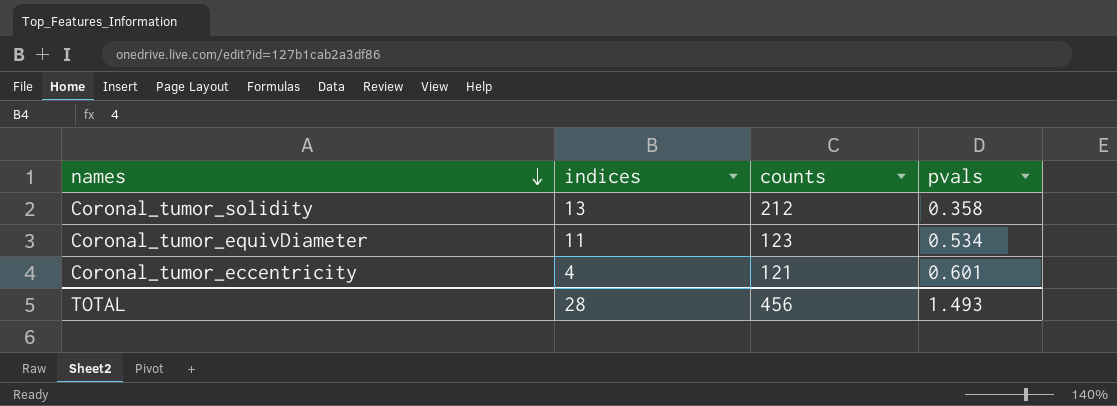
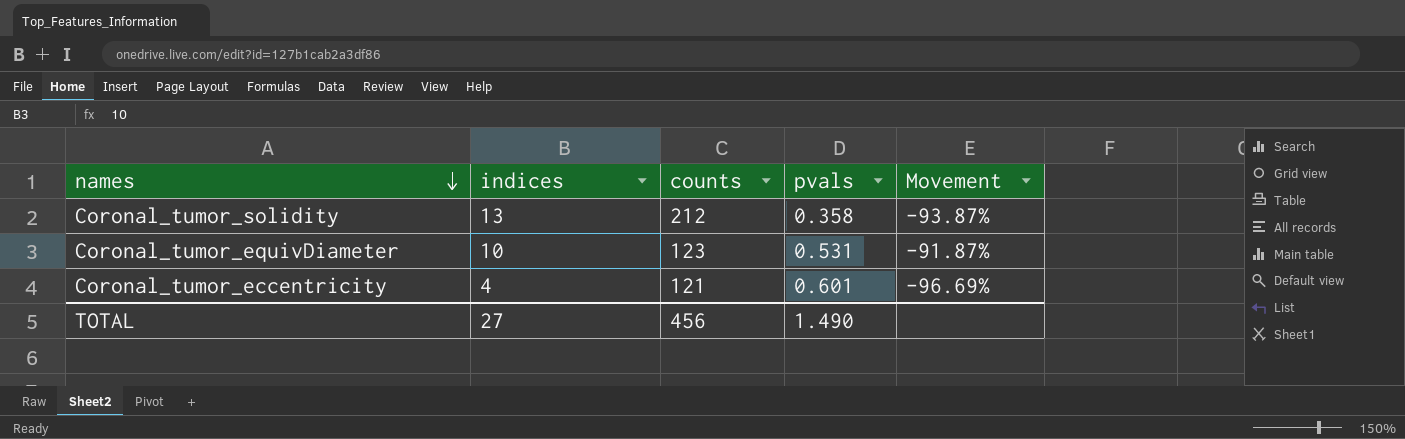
column Movement | formula: none -> ([indices] - [counts]) / [counts]
Coronal_tumor_equivDiameter | indices: 11 -> 10
Coronal_tumor_equivDiameter | pvals: 0.534 -> 0.531
TOTAL | indices: 28 -> 27
TOTAL | pvals: 1.493 -> 1.490

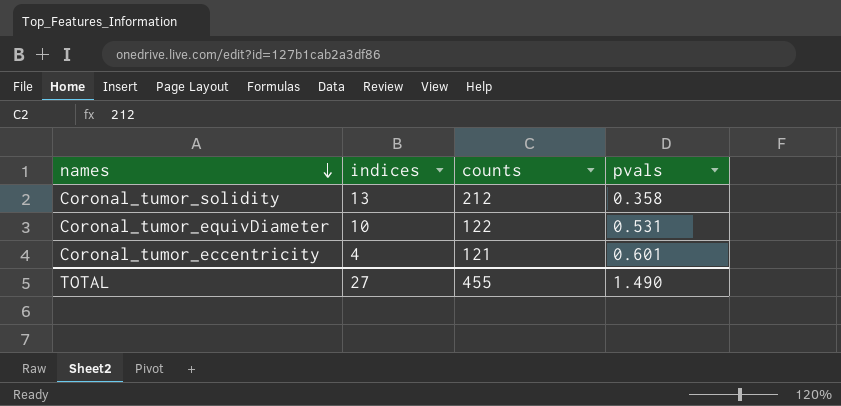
column Movement | formula: ([indices] - [counts]) / [counts] -> none
Coronal_tumor_equivDiameter | counts: 123 -> 122
TOTAL | counts: 456 -> 455

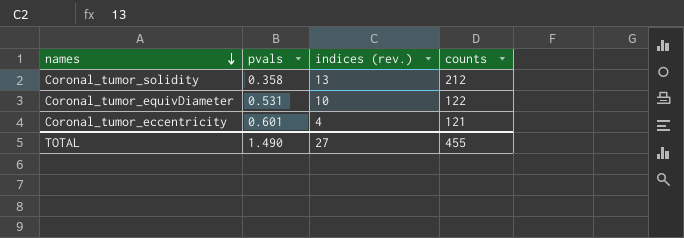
column pvals | position: 4 -> 2
column name: indices -> indices (rev.)

